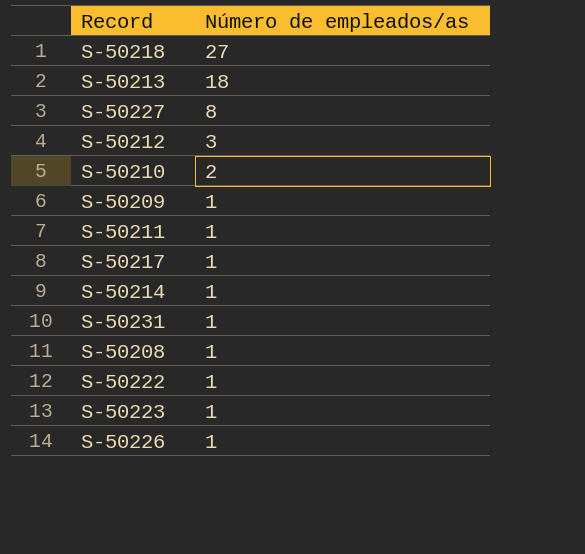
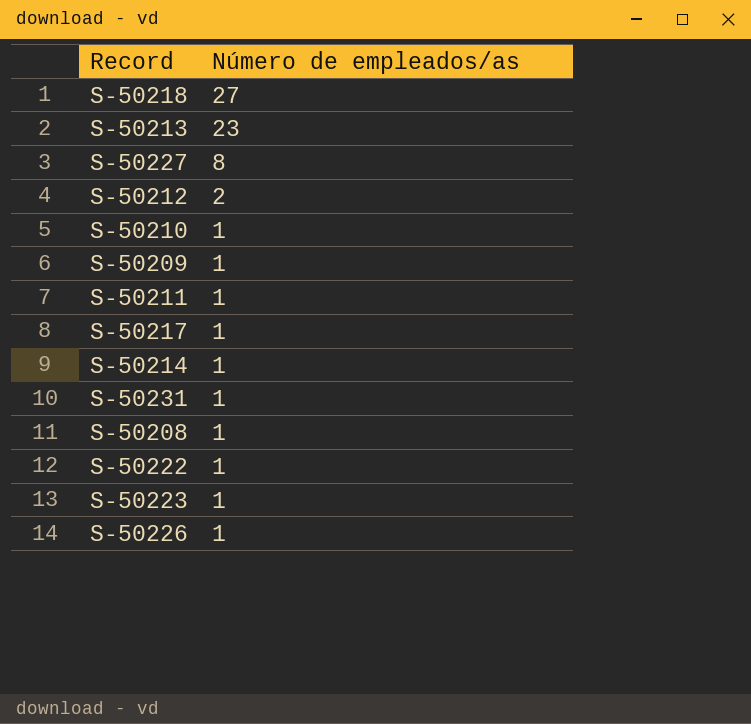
S-50213 | Número de empleados/as: 18 -> 23
S-50212 | Número de empleados/as: 3 -> 2
S-50210 | Número de empleados/as: 2 -> 1

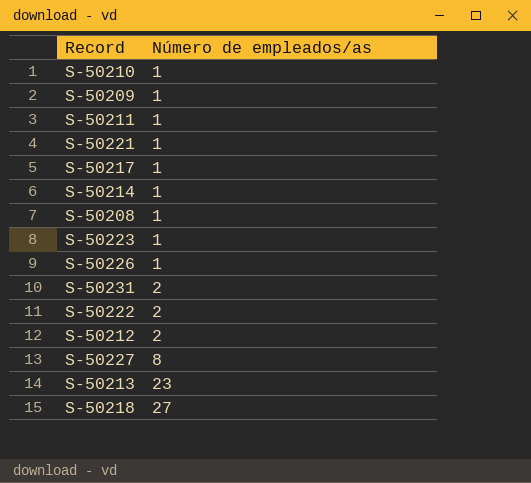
row order: Número de empleados/as descending -> Número de empleados/as ascending
row S-50221: none -> 1
S-50231 | Número de empleados/as: 1 -> 2
S-50222 | Número de empleados/as: 1 -> 2

